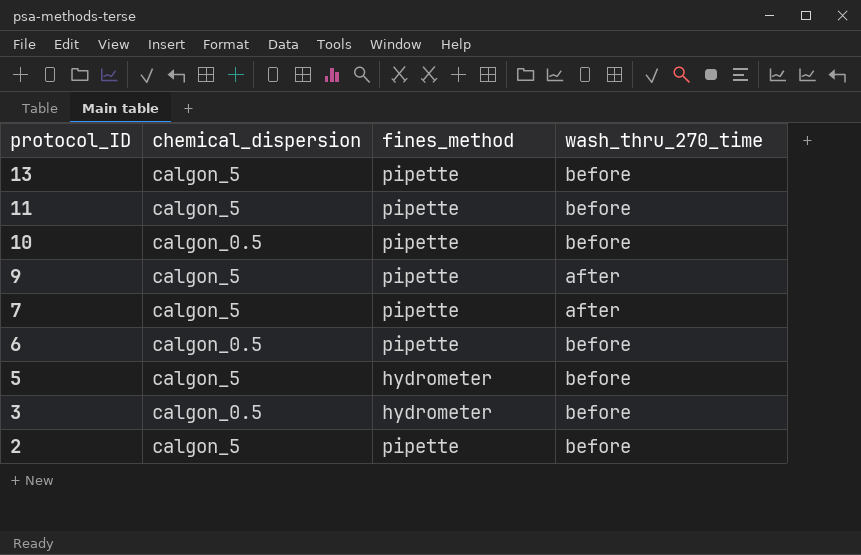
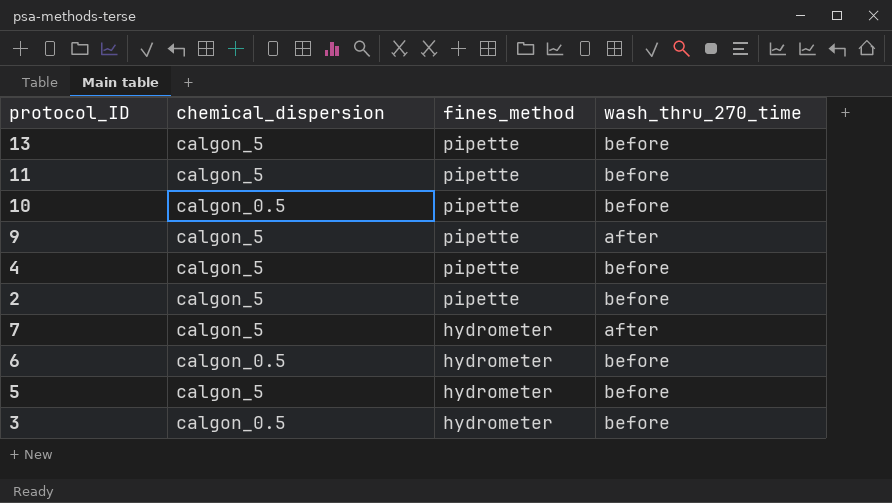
row order: protocol_ID descending -> fines_method descending
row 4: none -> calgon_5 | pipette | before
7 | fines_method: pipette -> hydrometer
6 | fines_method: pipette -> hydrometer

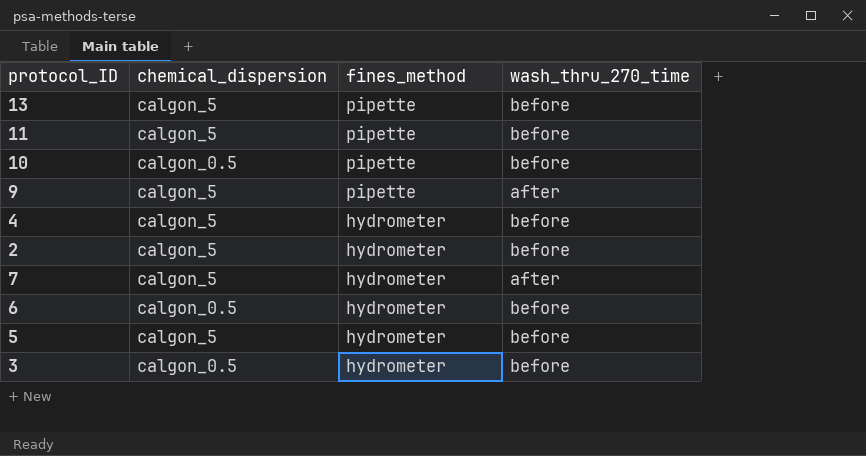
4 | fines_method: pipette -> hydrometer
2 | fines_method: pipette -> hydrometer

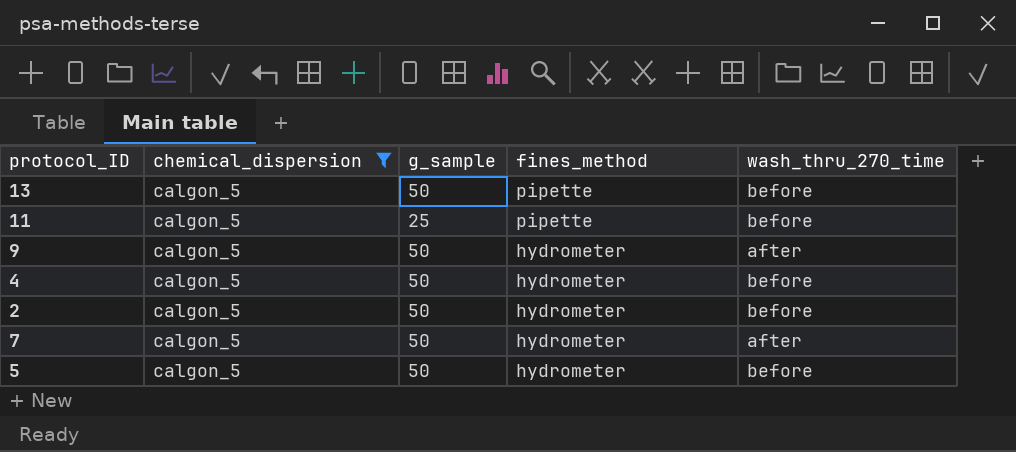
filter: none -> chemical_dispersion = calgon_5
column g_sample | position: none -> 3
9 | fines_method: pipette -> hydrometer

